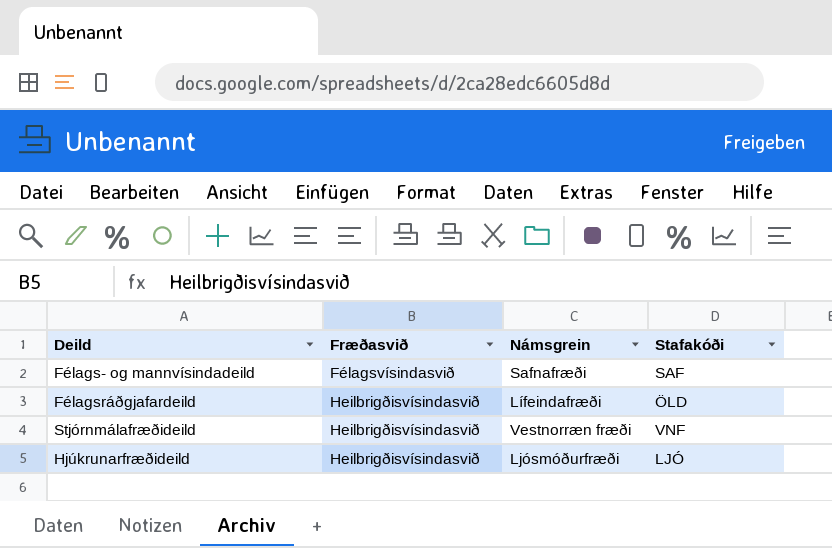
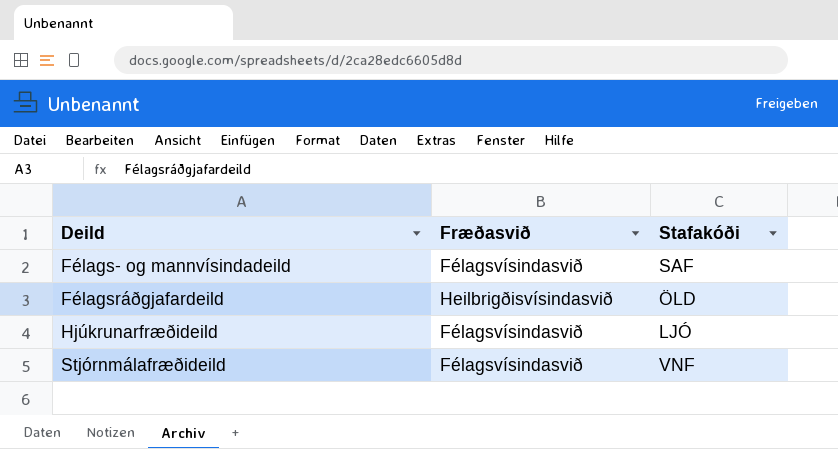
row order: Fræðasvið ascending -> Deild ascending
column Námsgrein | position: 3 -> none
Hjúkrunarfræðideild | Fræðasvið: Heilbrigðisvísindasvið -> Félagsvísindasvið
Stjórnmálafræðideild | Fræðasvið: Heilbrigðisvísindasvið -> Félagsvísindasvið

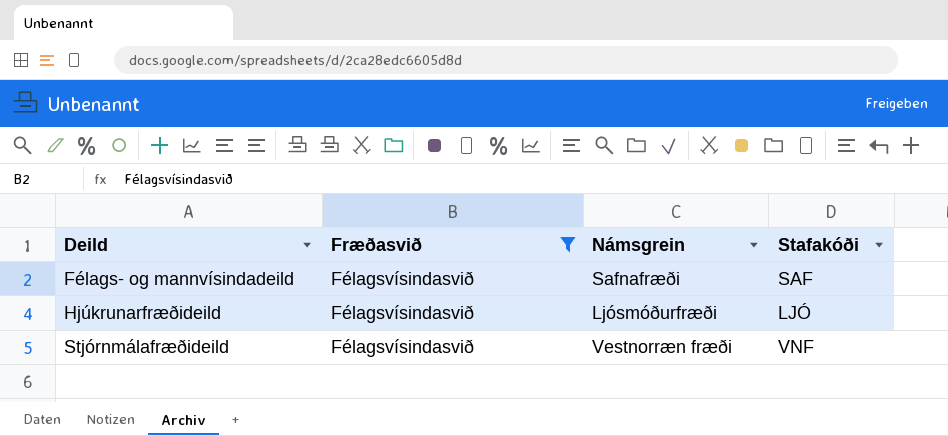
filter: none -> Fræðasvið = Félagsvísindasvið
column Námsgrein | position: none -> 3

